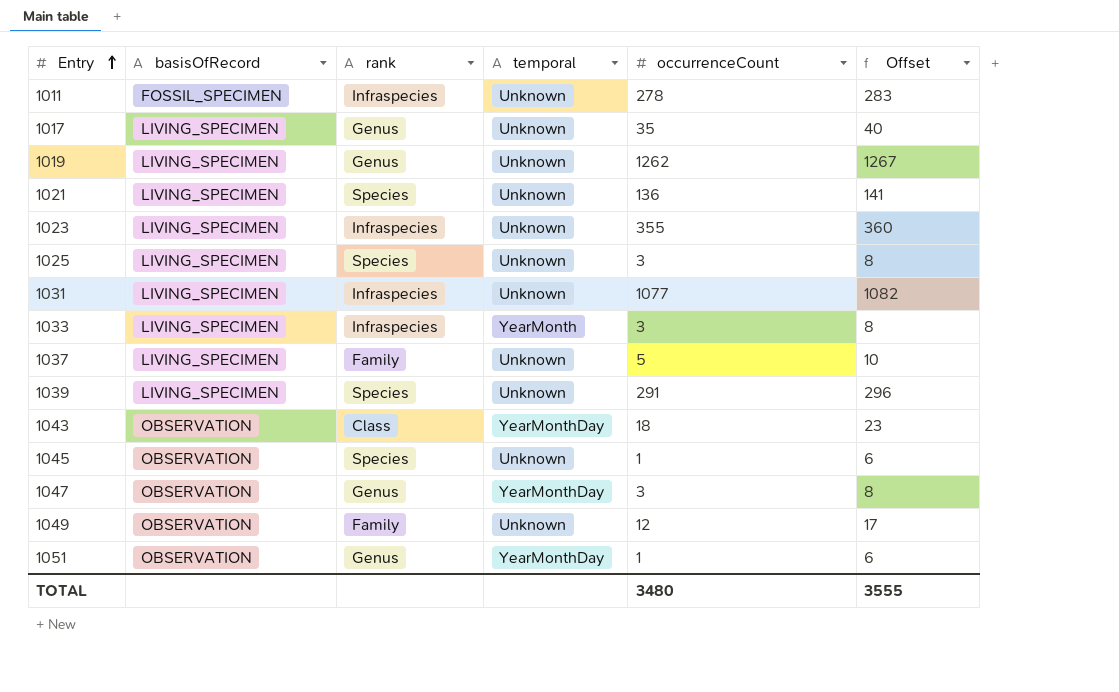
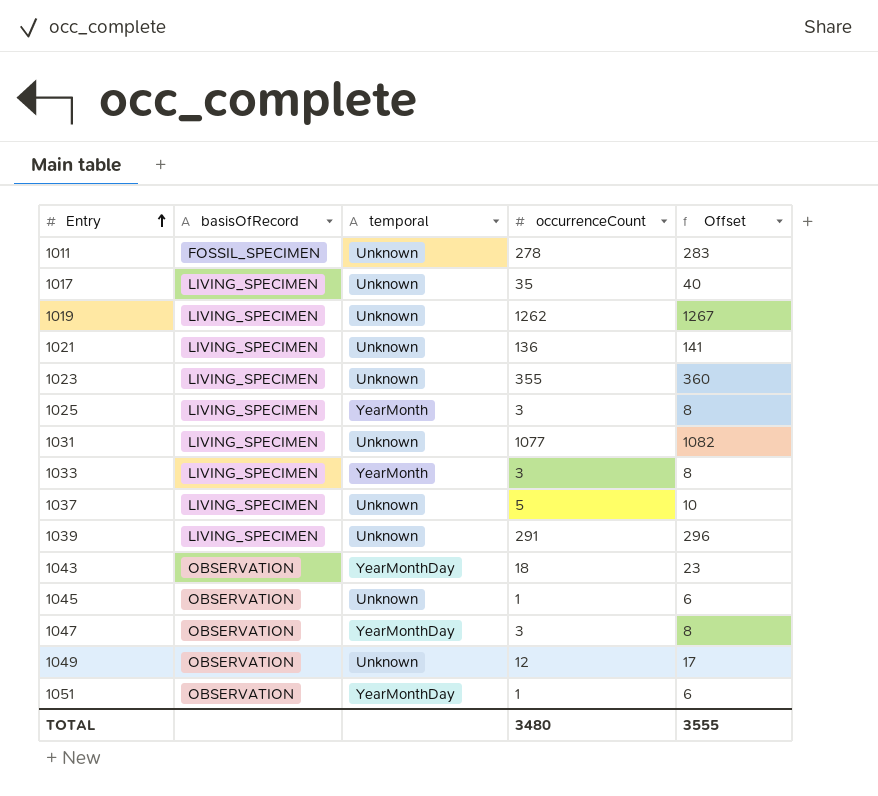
column rank | position: 3 -> none
1025 | temporal: Unknown -> YearMonth

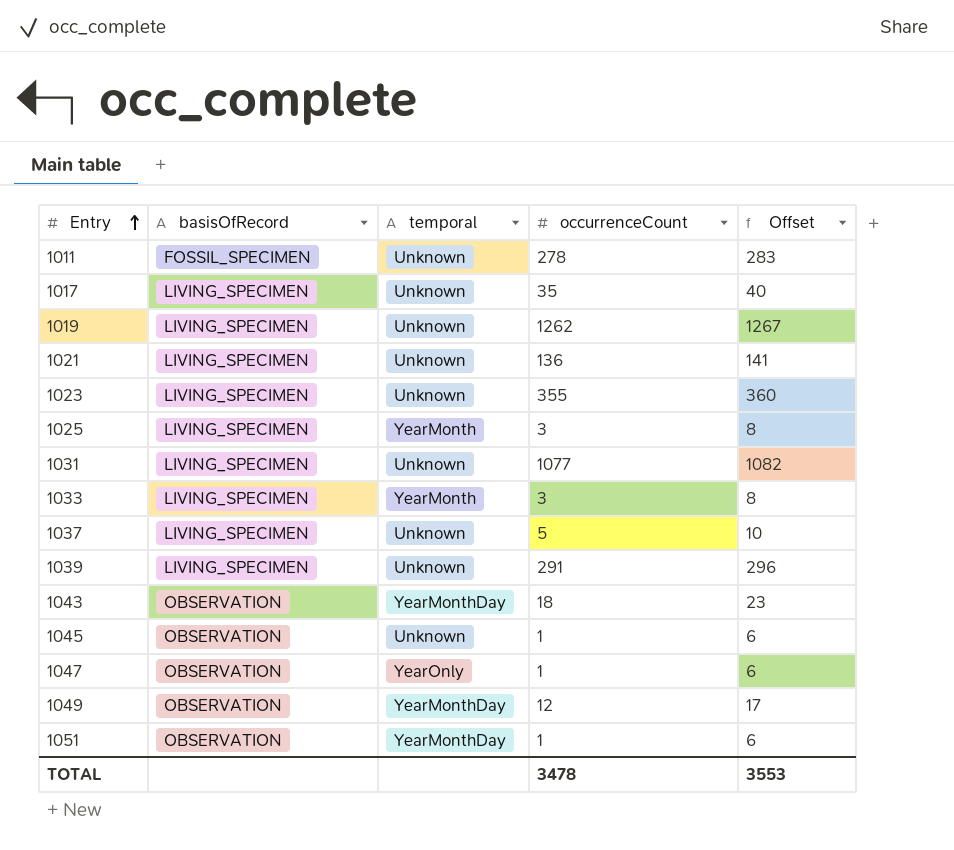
1047 | temporal: YearMonthDay -> YearOnly
1047 | occurrenceCount: 3 -> 1
1047 | Offset: 8 -> 6
1049 | temporal: Unknown -> YearMonthDay
TOTAL | occurrenceCount: 3480 -> 3478
TOTAL | Offset: 3555 -> 3553

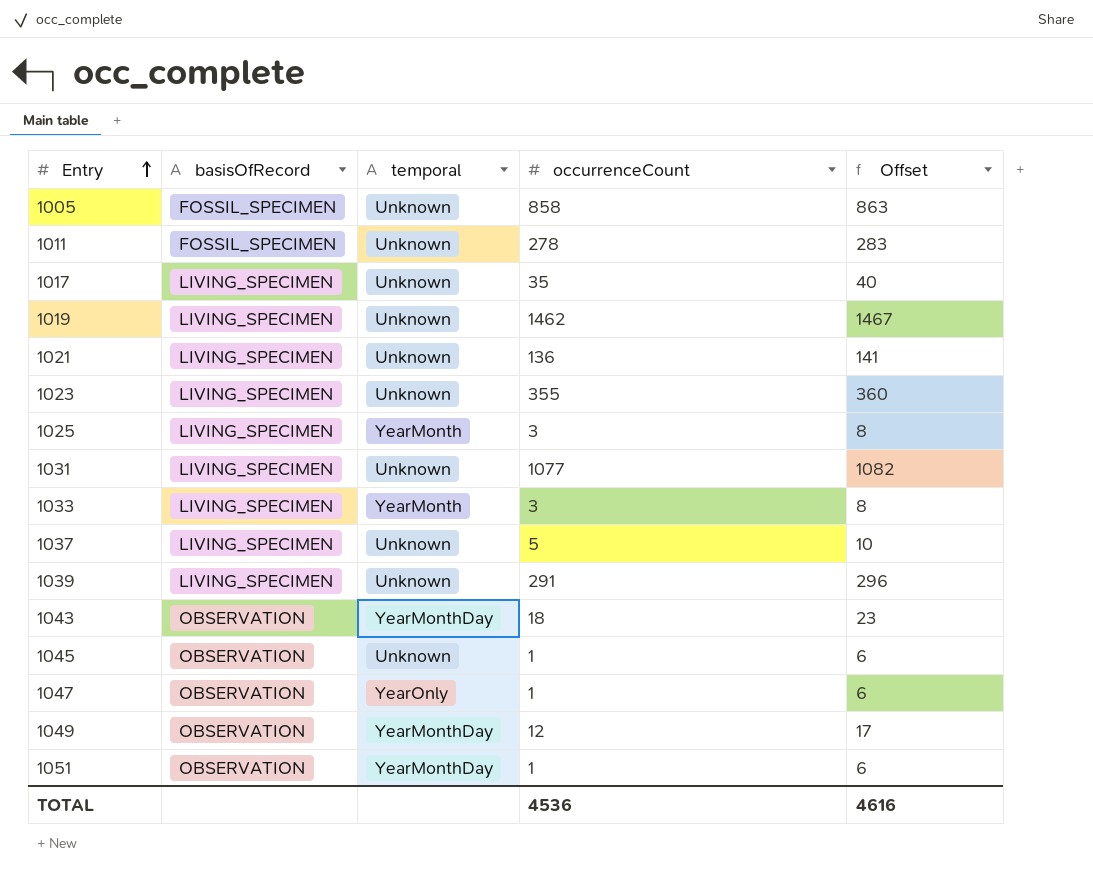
row 1005: none -> FOSSIL_SPECIMEN | Unknown | 858 | 863
1019 | occurrenceCount: 1262 -> 1462
1019 | Offset: 1267 -> 1467
TOTAL | occurrenceCount: 3478 -> 4536
TOTAL | Offset: 3553 -> 4616

